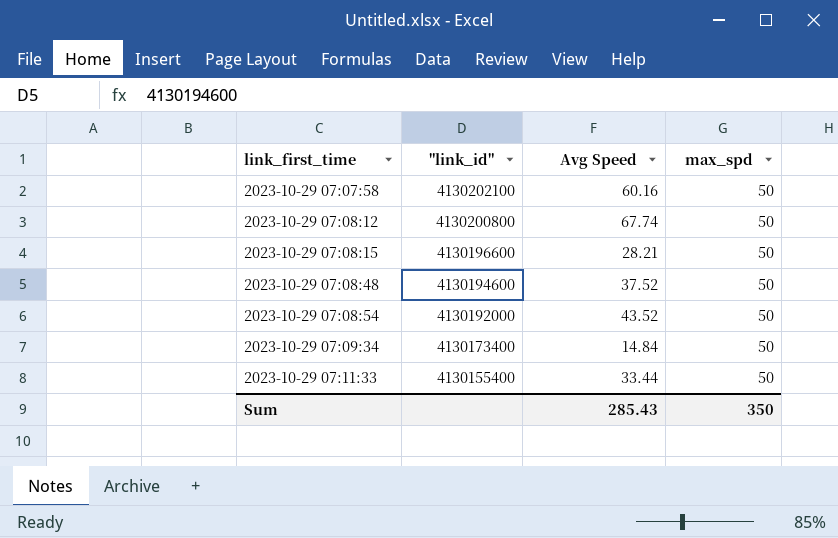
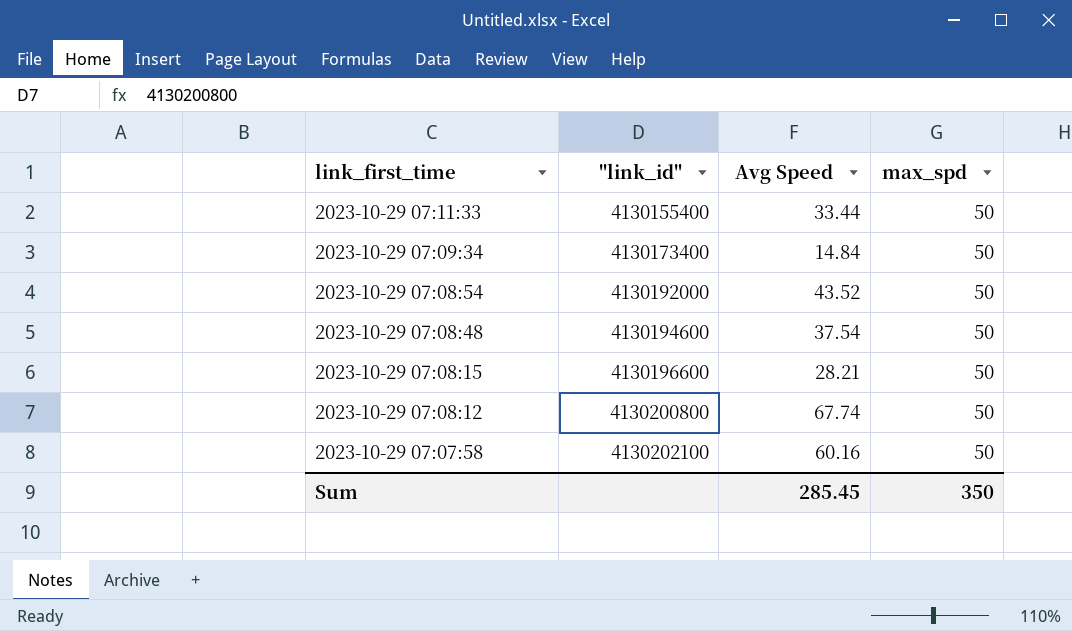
row order: link_first_time ascending -> link_first_time descending
2023-10-29 07:08:48 | Avg Speed: 37.52 -> 37.54
Sum | Avg Speed: 285.43 -> 285.45

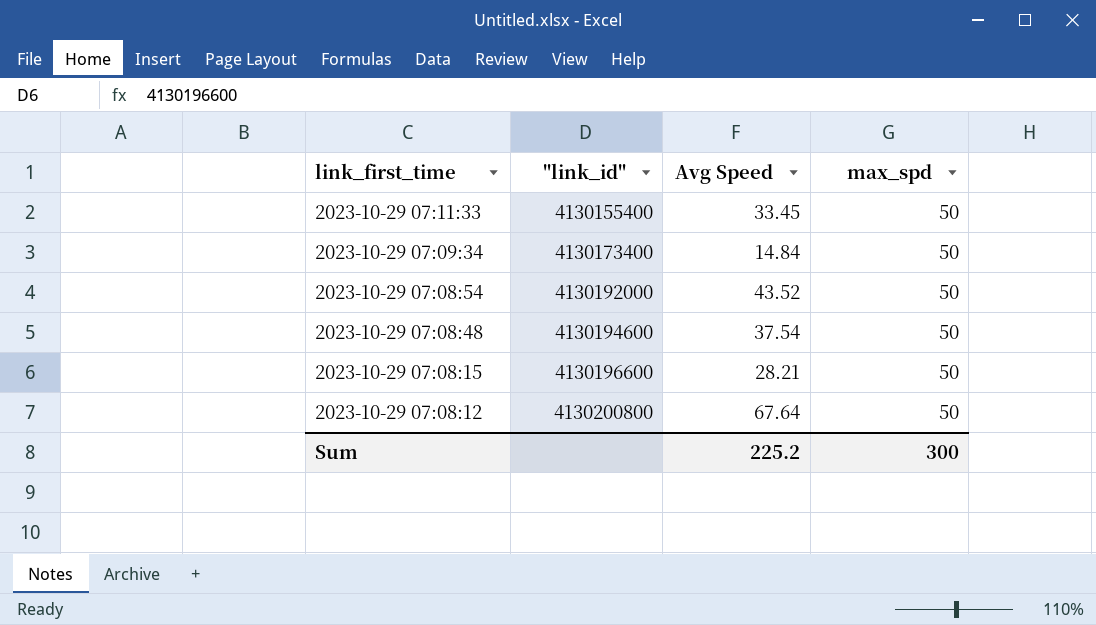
row 2023-10-29 07:07:58: 4130202100 | 60.16 | 50 -> none
2023-10-29 07:11:33 | Avg Speed: 33.44 -> 33.45
2023-10-29 07:08:12 | Avg Speed: 67.74 -> 67.64
Sum | Avg Speed: 285.45 -> 225.2
Sum | max_spd: 350 -> 300

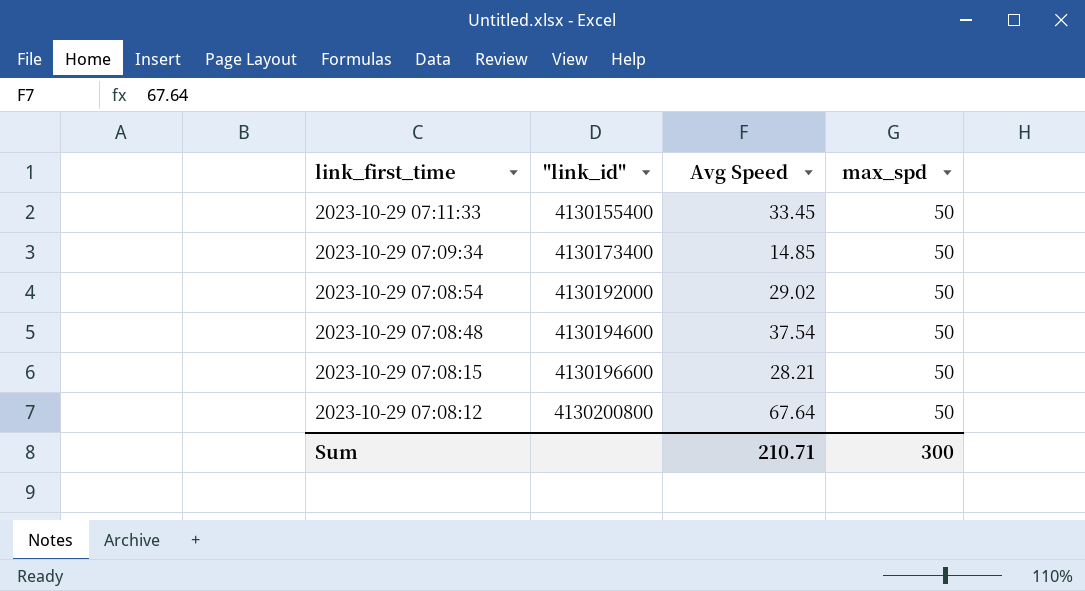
2023-10-29 07:09:34 | Avg Speed: 14.84 -> 14.85
2023-10-29 07:08:54 | Avg Speed: 43.52 -> 29.02
Sum | Avg Speed: 225.2 -> 210.71

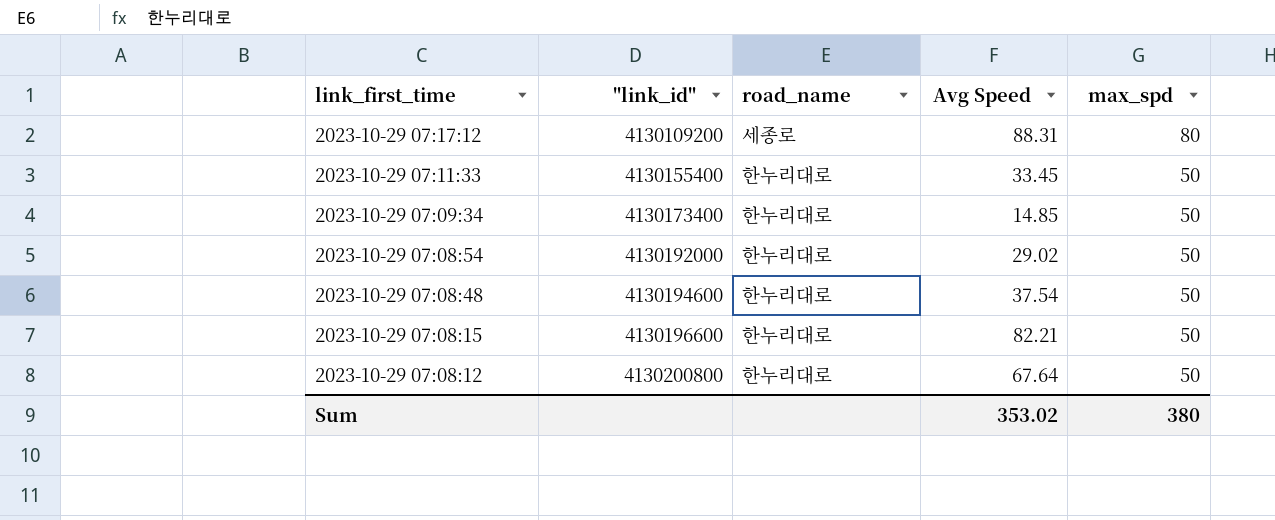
column road_name | position: none -> 3
row 2023-10-29 07:17:12: none -> 4130109200 | 세종로 | 88.31 | 80
2023-10-29 07:08:15 | Avg Speed: 28.21 -> 82.21
Sum | Avg Speed: 210.71 -> 353.02
Sum | max_spd: 300 -> 380

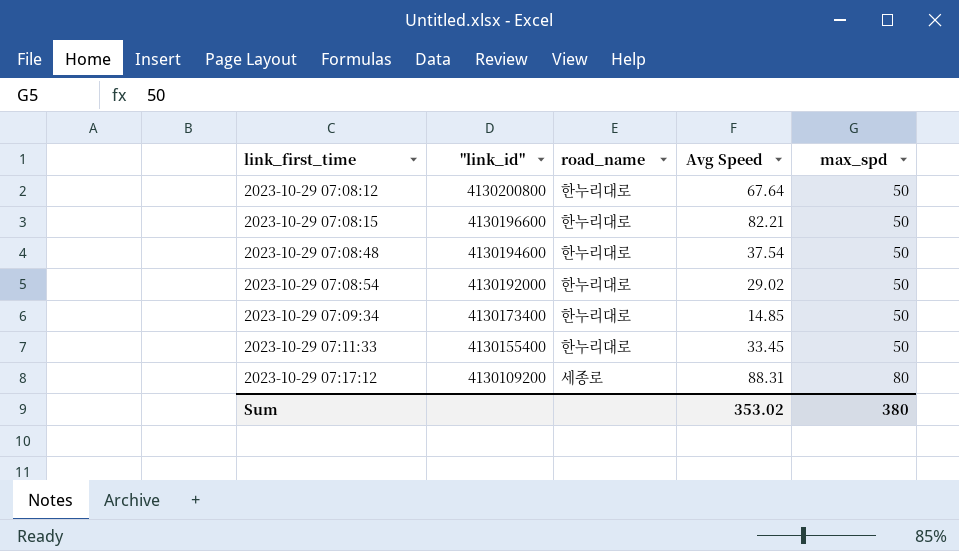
row order: link_first_time descending -> link_first_time ascending

